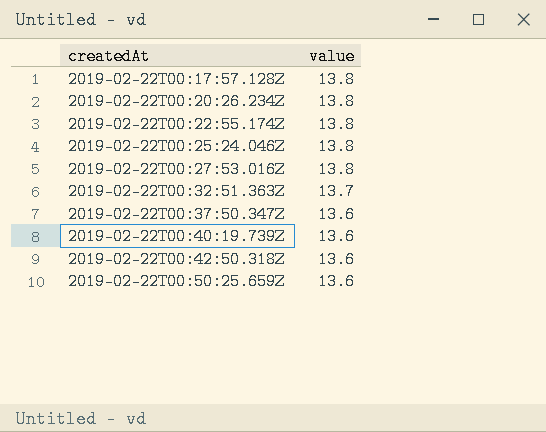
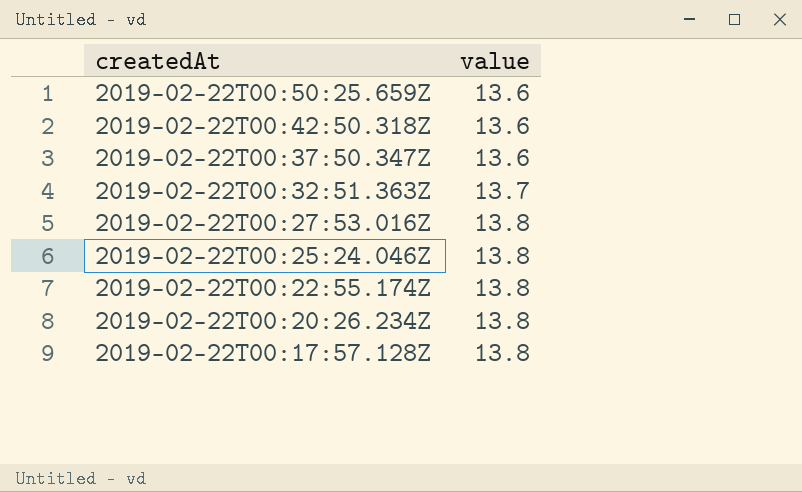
row order: createdAt ascending -> createdAt descending
row 2019-02-22T00:40:19.739Z: 13.6 -> none

